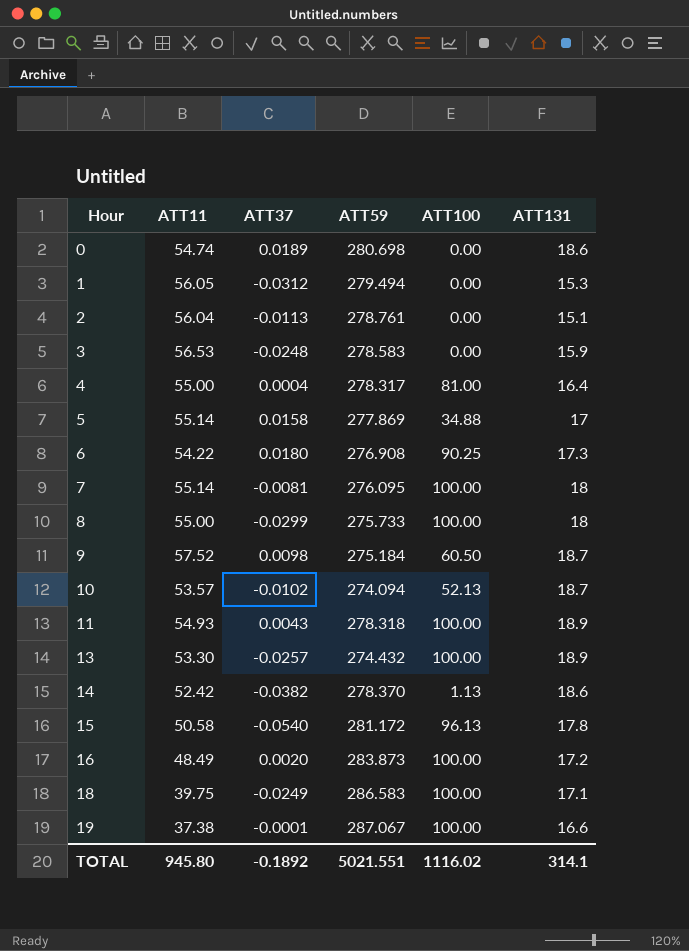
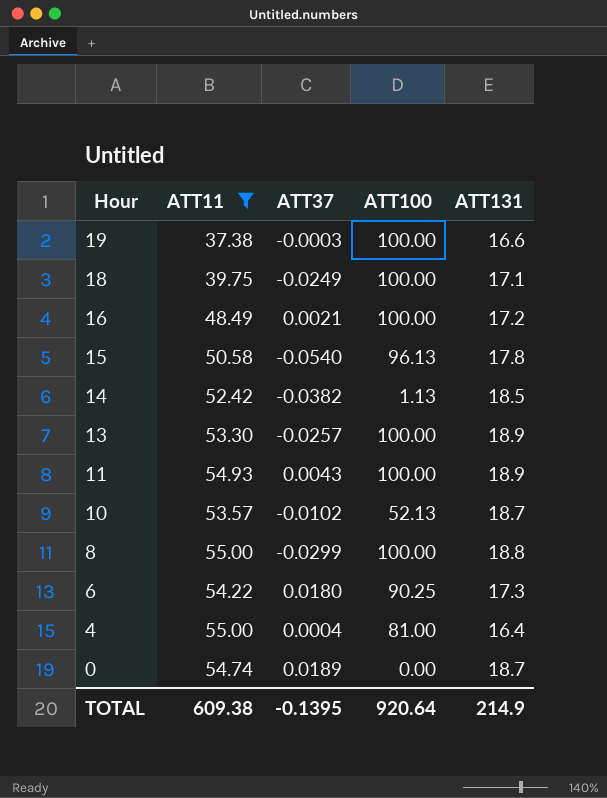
filter: none -> ATT11 <= 55.00
row order: Hour ascending -> Hour descending
column ATT59 | position: 4 -> none
19 | ATT37: -0.0001 -> -0.0003
16 | ATT37: 0.0020 -> 0.0021
14 | ATT131: 18.6 -> 18.5
8 | ATT131: 18 -> 18.8
0 | ATT131: 18.6 -> 18.7
TOTAL | ATT11: 945.80 -> 609.38
TOTAL | ATT37: -0.1892 -> -0.1395
TOTAL | ATT100: 1116.02 -> 920.64
TOTAL | ATT131: 314.1 -> 214.9

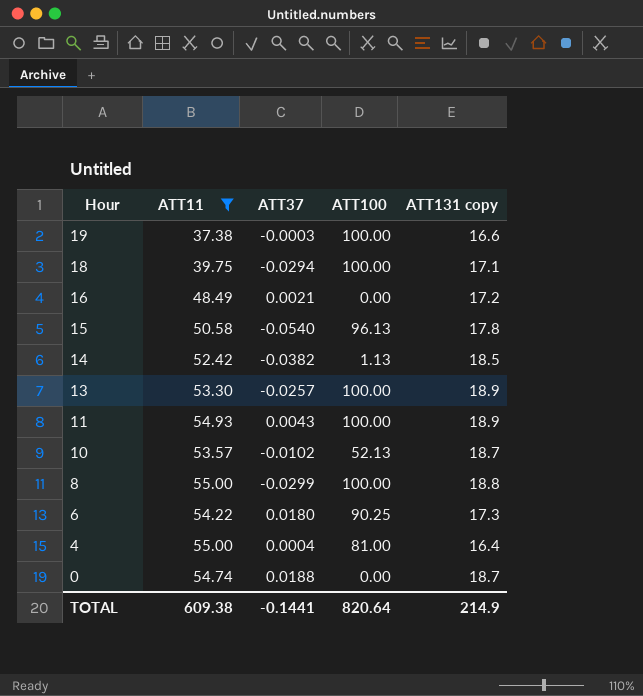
column name: ATT131 -> ATT131 copy
18 | ATT37: -0.0249 -> -0.0294
16 | ATT100: 100.00 -> 0.00
0 | ATT37: 0.0189 -> 0.0188
TOTAL | ATT37: -0.1395 -> -0.1441
TOTAL | ATT100: 920.64 -> 820.64

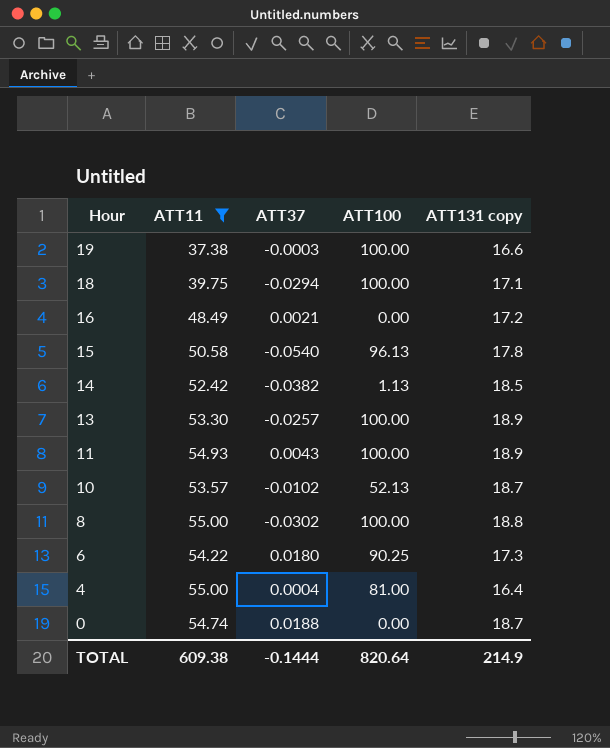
8 | ATT37: -0.0299 -> -0.0302
TOTAL | ATT37: -0.1441 -> -0.1444

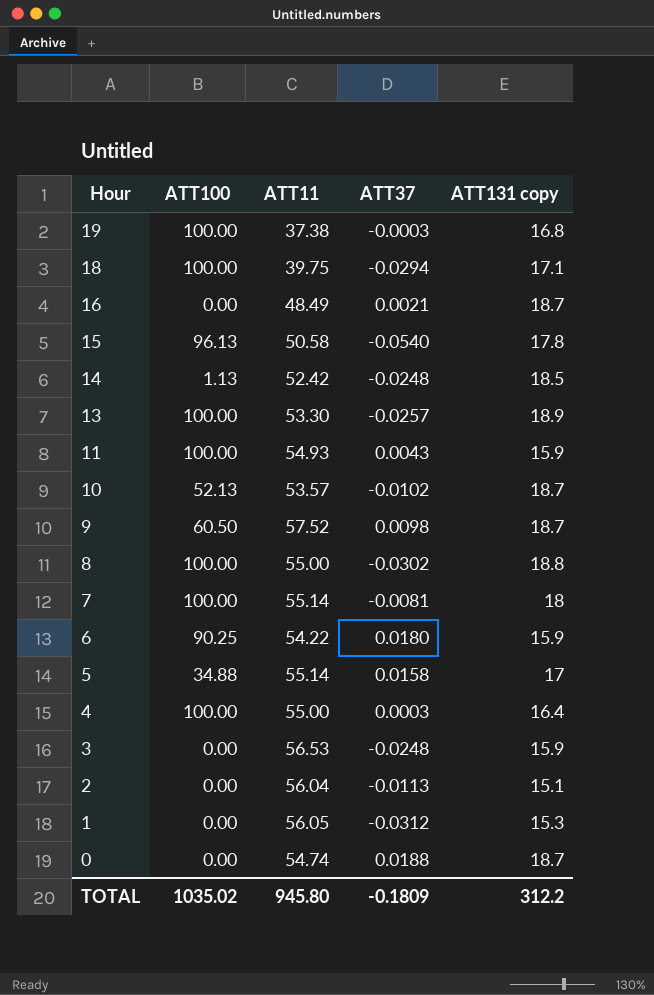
filter: ATT11 <= 55.00 -> none
column ATT100 | position: 4 -> 2
19 | ATT131 copy: 16.6 -> 16.8
16 | ATT131 copy: 17.2 -> 18.7
14 | ATT37: -0.0382 -> -0.0248
11 | ATT131 copy: 18.9 -> 15.9
6 | ATT131 copy: 17.3 -> 15.9
4 | ATT100: 81.00 -> 100.00
4 | ATT37: 0.0004 -> 0.0003
TOTAL | ATT100: 820.64 -> 1035.02
TOTAL | ATT11: 609.38 -> 945.80
TOTAL | ATT37: -0.1444 -> -0.1809
TOTAL | ATT131 copy: 214.9 -> 312.2

